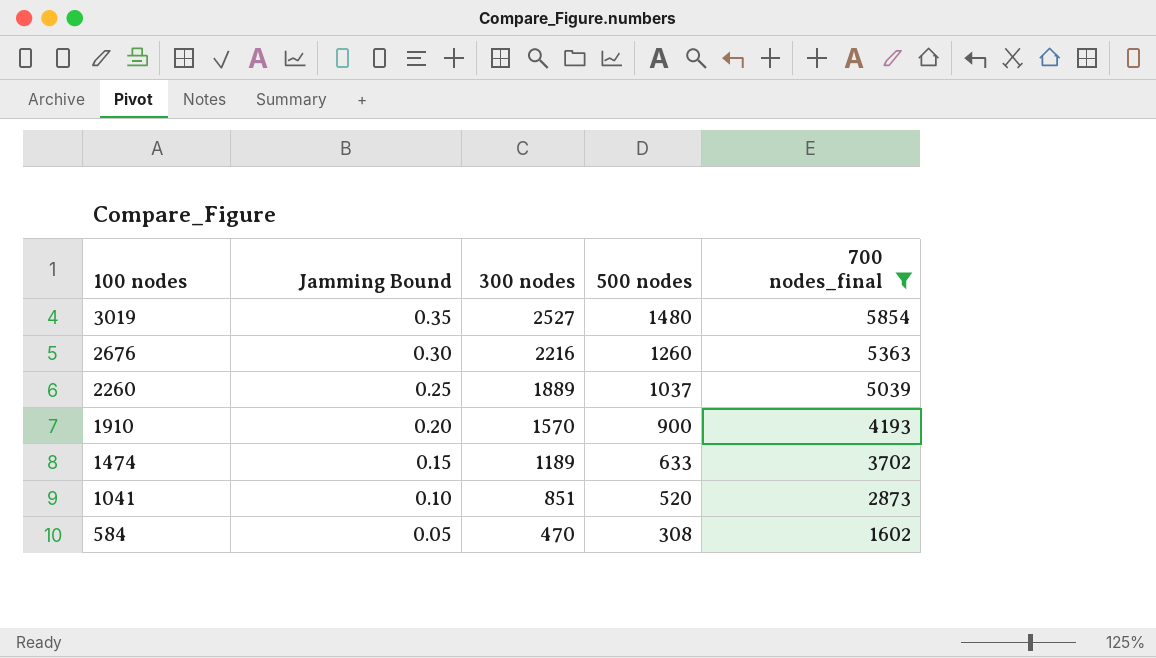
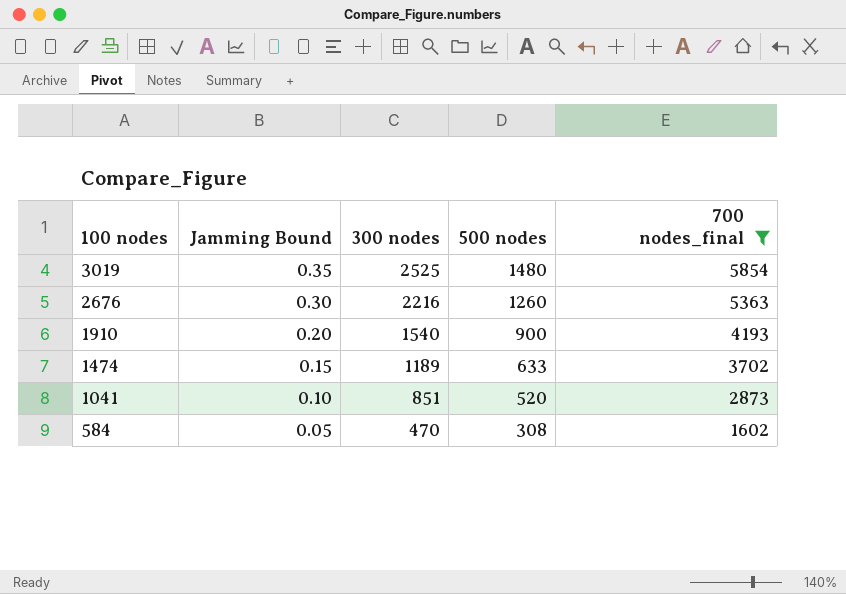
row 2260: 0.25 | 1889 | 1037 | 5039 -> none
3019 | 300 nodes: 2527 -> 2525
1910 | 300 nodes: 1570 -> 1540

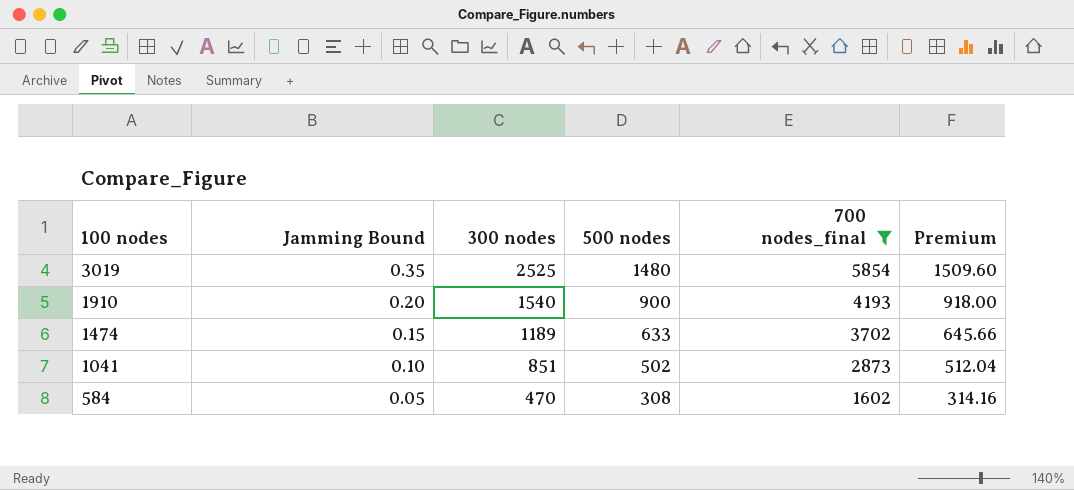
column Premium | formula: none -> [500 nodes] * 1.02
row 2676: 0.30 | 2216 | 1260 | 5363 -> none
1041 | 500 nodes: 520 -> 502

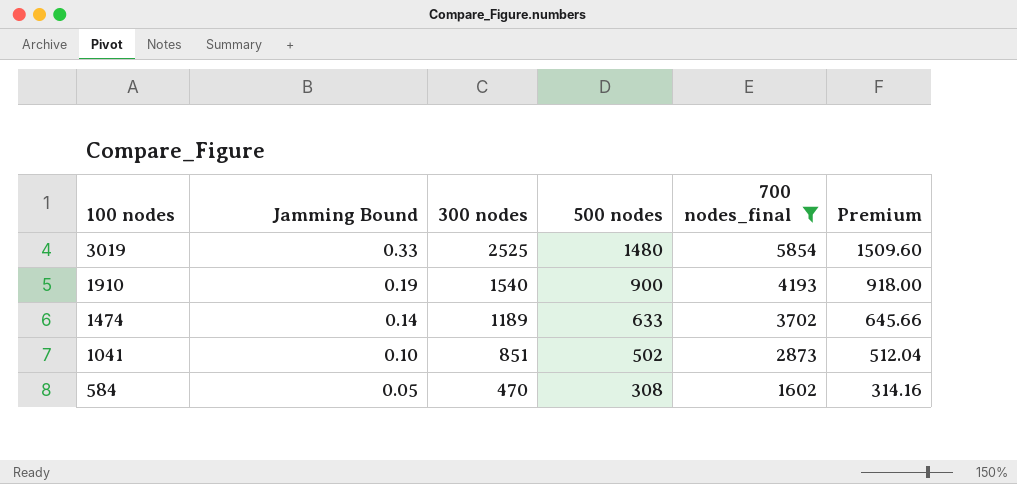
3019 | Jamming Bound: 0.35 -> 0.33
1910 | Jamming Bound: 0.20 -> 0.19
1474 | Jamming Bound: 0.15 -> 0.14

